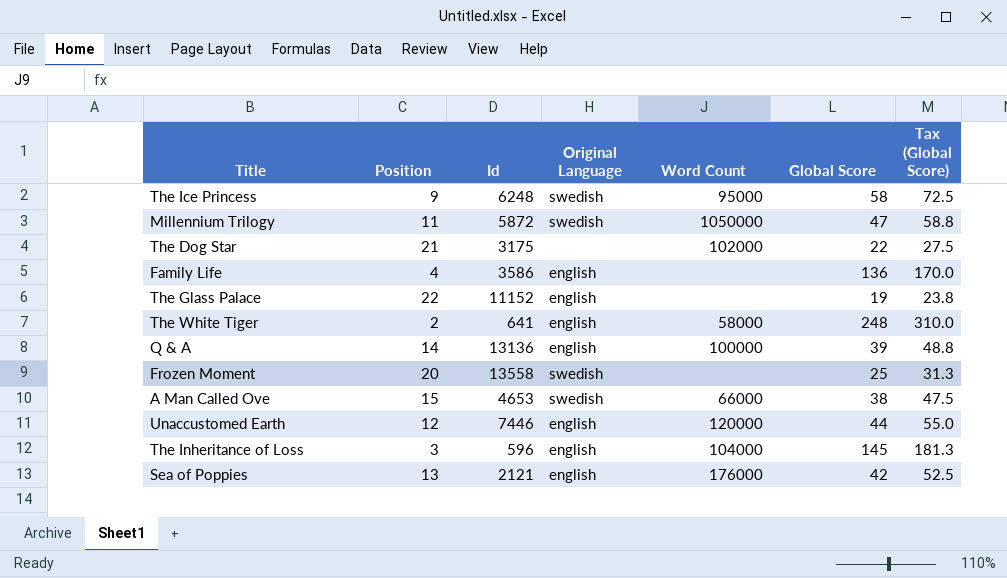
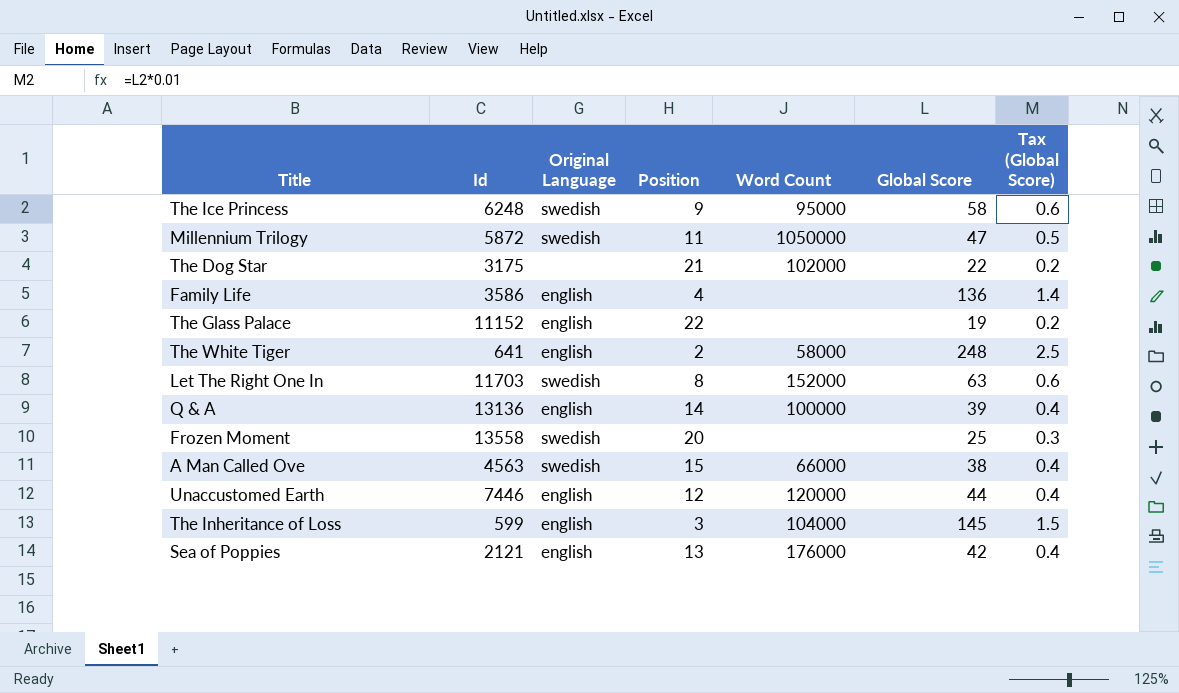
column Position | position: 2 -> 4
column Tax (Global Score) | formula: [Global Score] * 1.25 -> [Global Score] * 0.01
row Let The Right One In: none -> 11703 | swedish | 8 | 152000 | 63 | 0.6
A Man Called Ove | Id: 4653 -> 4563
The Inheritance of Loss | Id: 596 -> 599

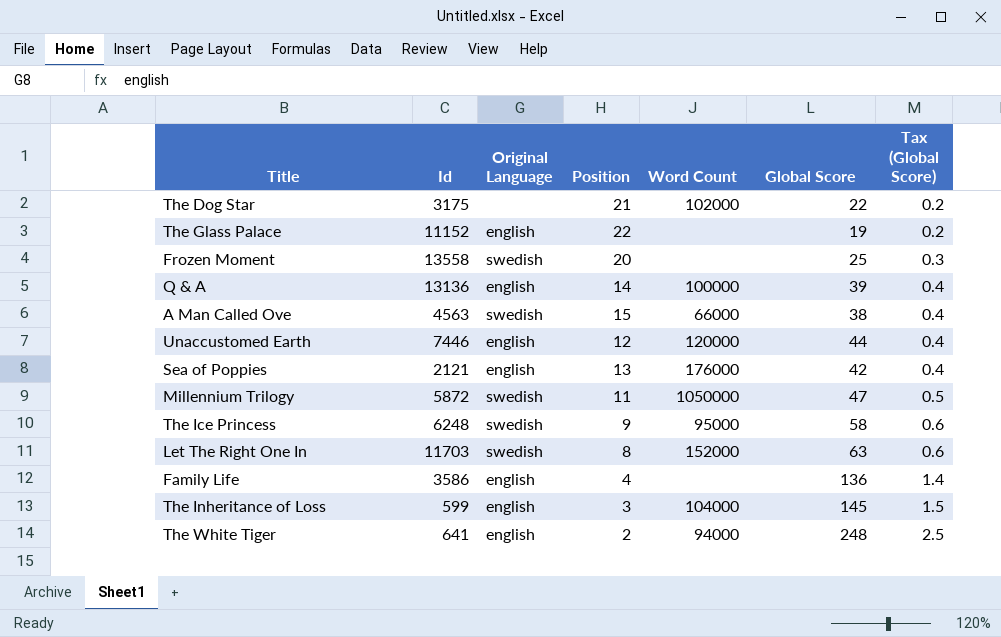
row order: none -> Tax (Global Score) ascending
The White Tiger | Word Count: 58000 -> 94000

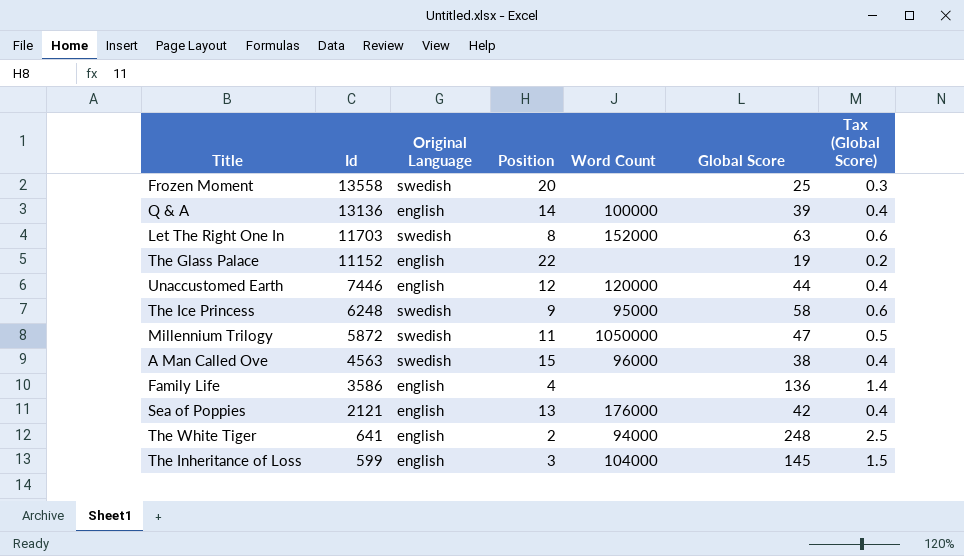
row order: Tax (Global Score) ascending -> Id descending
row The Dog Star: 3175 | none | 21 | 102000 | 22 | 0.2 -> none
A Man Called Ove | Word Count: 66000 -> 96000

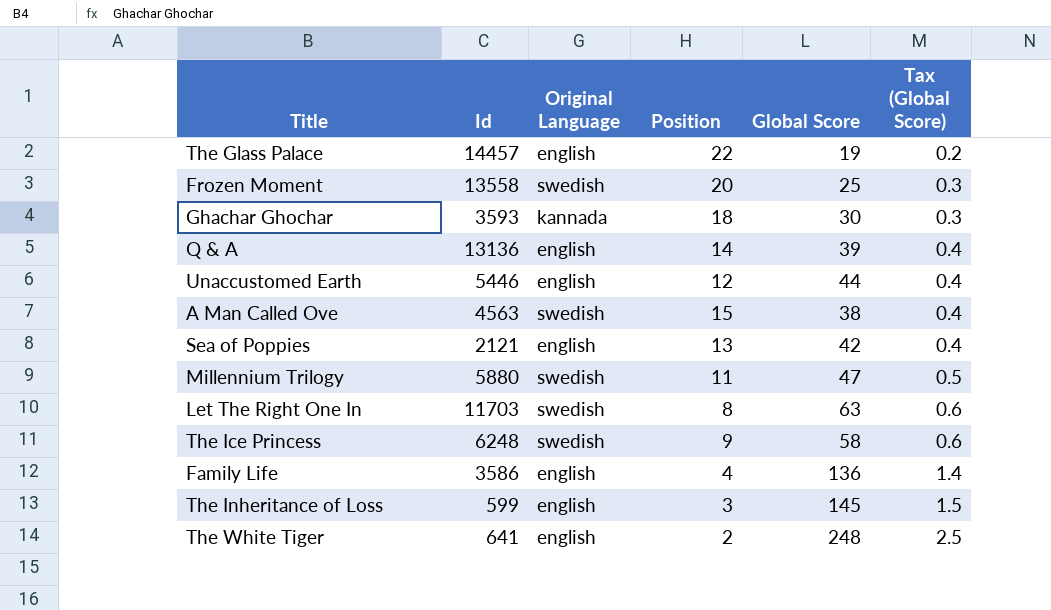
row order: Id descending -> Tax (Global Score) ascending
column Word Count | position: 5 -> none
The Glass Palace | Id: 11152 -> 14457
row Ghachar Ghochar: none -> 3593 | kannada | 18 | 30 | 0.3
Unaccustomed Earth | Id: 7446 -> 5446
Millennium Trilogy | Id: 5872 -> 5880

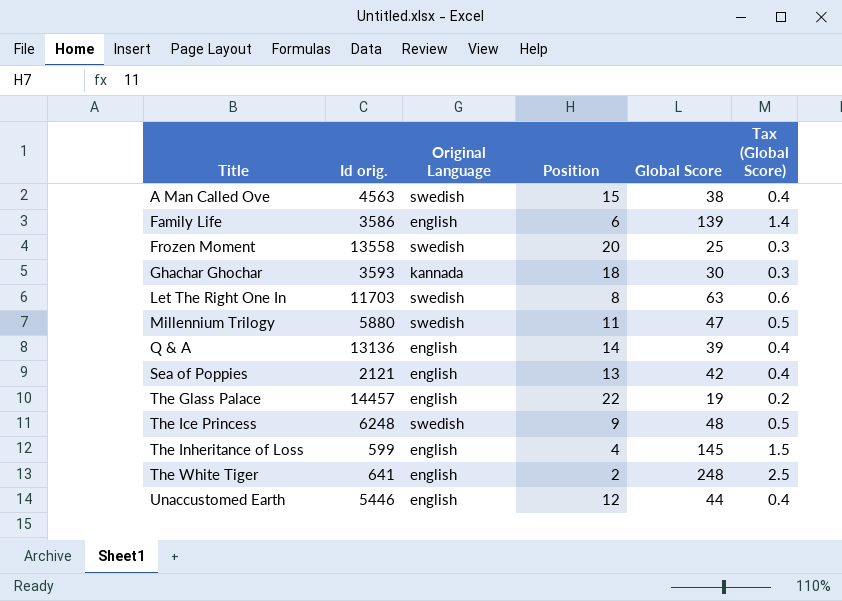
row order: Tax (Global Score) ascending -> Title ascending
column name: Id -> Id orig.
Family Life | Position: 4 -> 6
Family Life | Global Score: 136 -> 139
The Ice Princess | Global Score: 58 -> 48
The Ice Princess | Tax (Global Score): 0.6 -> 0.5
The Inheritance of Loss | Position: 3 -> 4

